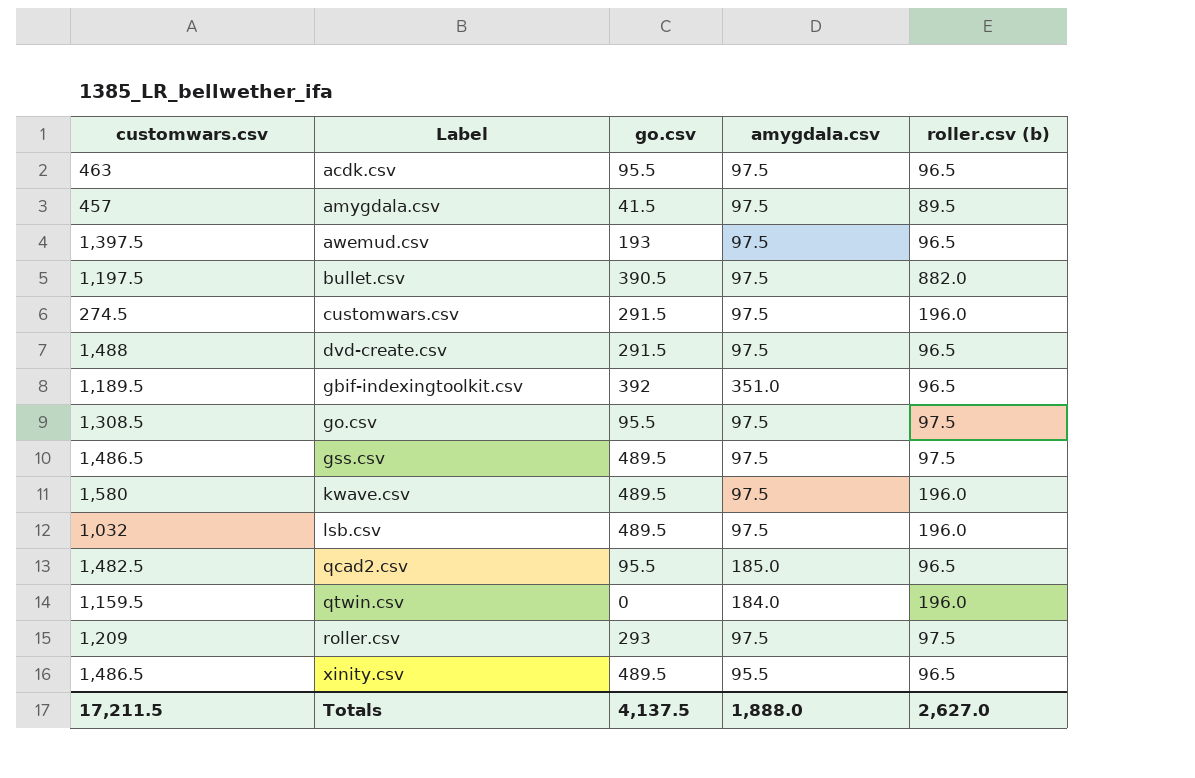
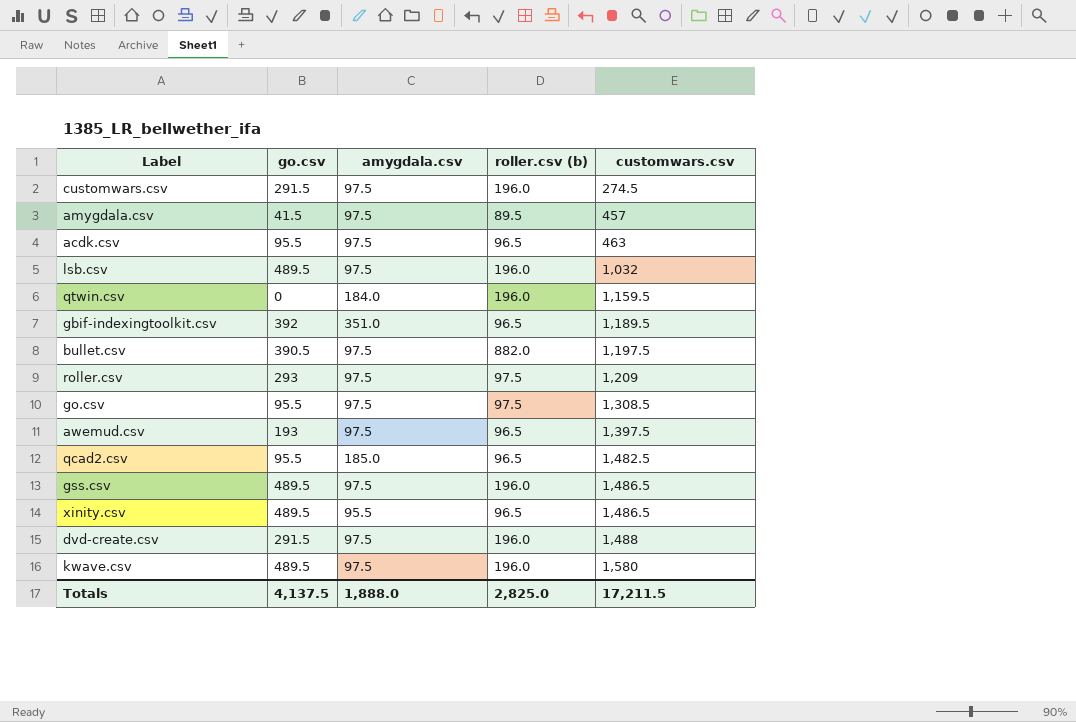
row order: Label ascending -> customwars.csv ascending
column customwars.csv | position: 1 -> 5
gss.csv | roller.csv (b): 97.5 -> 196.0
dvd-create.csv | roller.csv (b): 96.5 -> 196.0
Totals | roller.csv (b): 2,627.0 -> 2,825.0

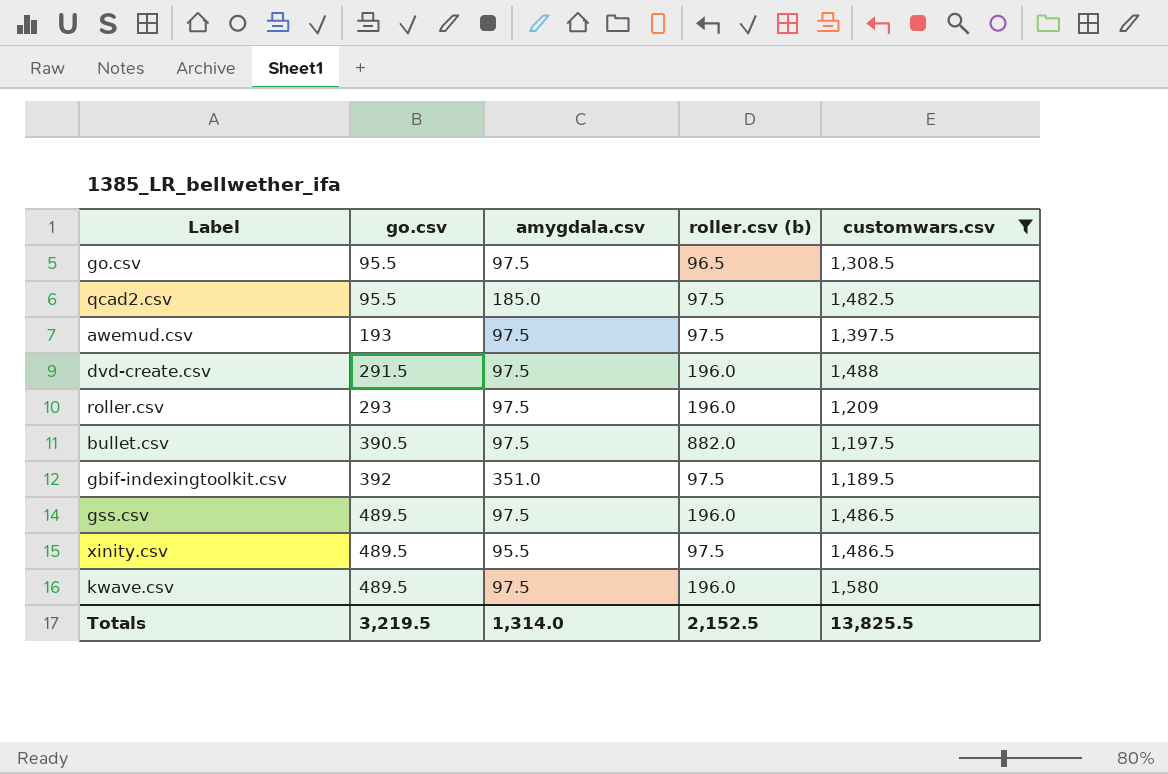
filter: none -> customwars.csv >= 1,189.5
row order: customwars.csv ascending -> go.csv ascending
go.csv | roller.csv (b): 97.5 -> 96.5
qcad2.csv | roller.csv (b): 96.5 -> 97.5
awemud.csv | roller.csv (b): 96.5 -> 97.5
roller.csv | roller.csv (b): 97.5 -> 196.0
gbif-indexingtoolkit.csv | roller.csv (b): 96.5 -> 97.5
xinity.csv | roller.csv (b): 96.5 -> 97.5
Totals | go.csv: 4,137.5 -> 3,219.5
Totals | amygdala.csv: 1,888.0 -> 1,314.0
Totals | roller.csv (b): 2,825.0 -> 2,152.5
Totals | customwars.csv: 17,211.5 -> 13,825.5

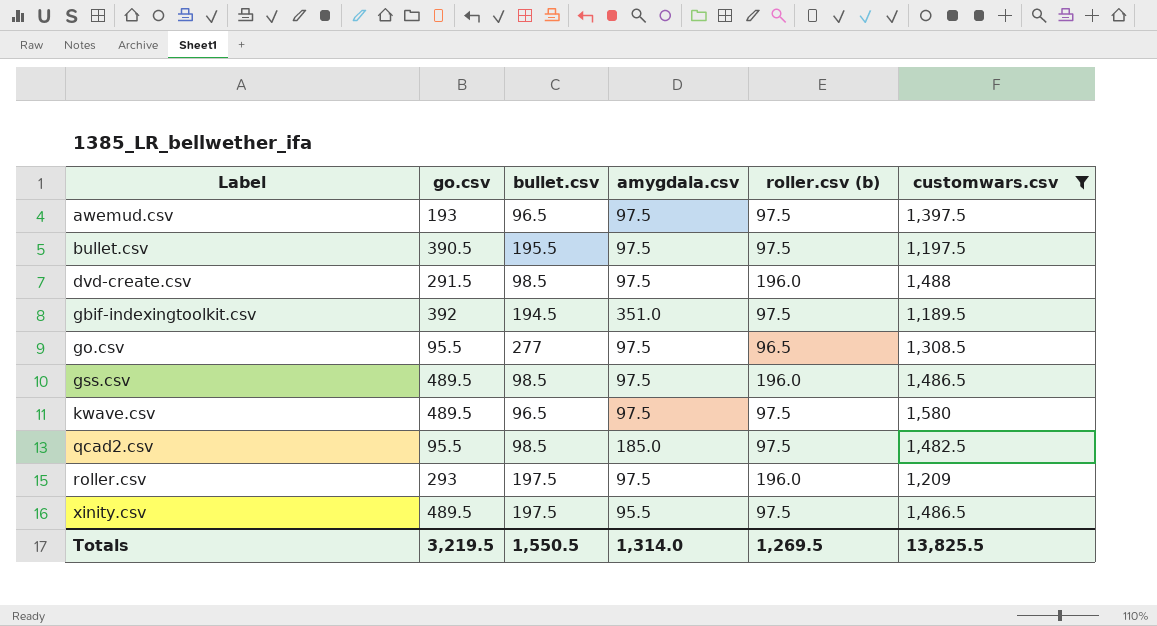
row order: go.csv ascending -> Label ascending
column bullet.csv | position: none -> 3
bullet.csv | roller.csv (b): 882.0 -> 97.5
kwave.csv | roller.csv (b): 196.0 -> 97.5
Totals | roller.csv (b): 2,152.5 -> 1,269.5

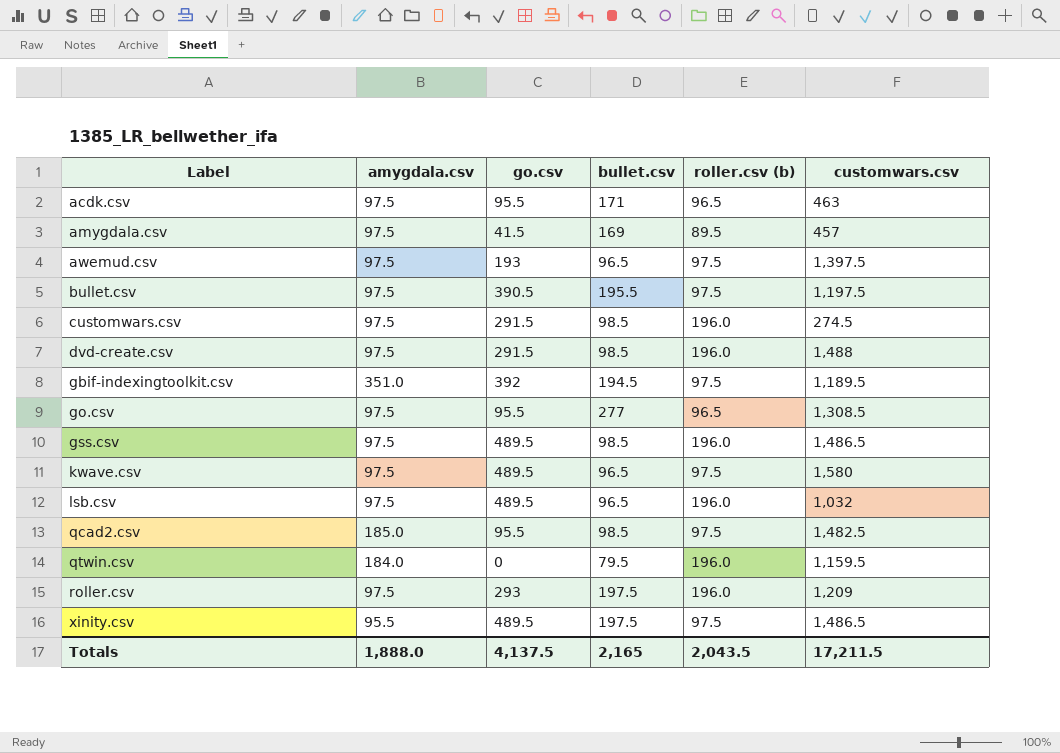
filter: customwars.csv >= 1,189.5 -> none
column amygdala.csv | position: 4 -> 2
Totals | amygdala.csv: 1,314.0 -> 1,888.0
Totals | go.csv: 3,219.5 -> 4,137.5
Totals | bullet.csv: 1,550.5 -> 2,165
Totals | roller.csv (b): 1,269.5 -> 2,043.5
Totals | customwars.csv: 13,825.5 -> 17,211.5

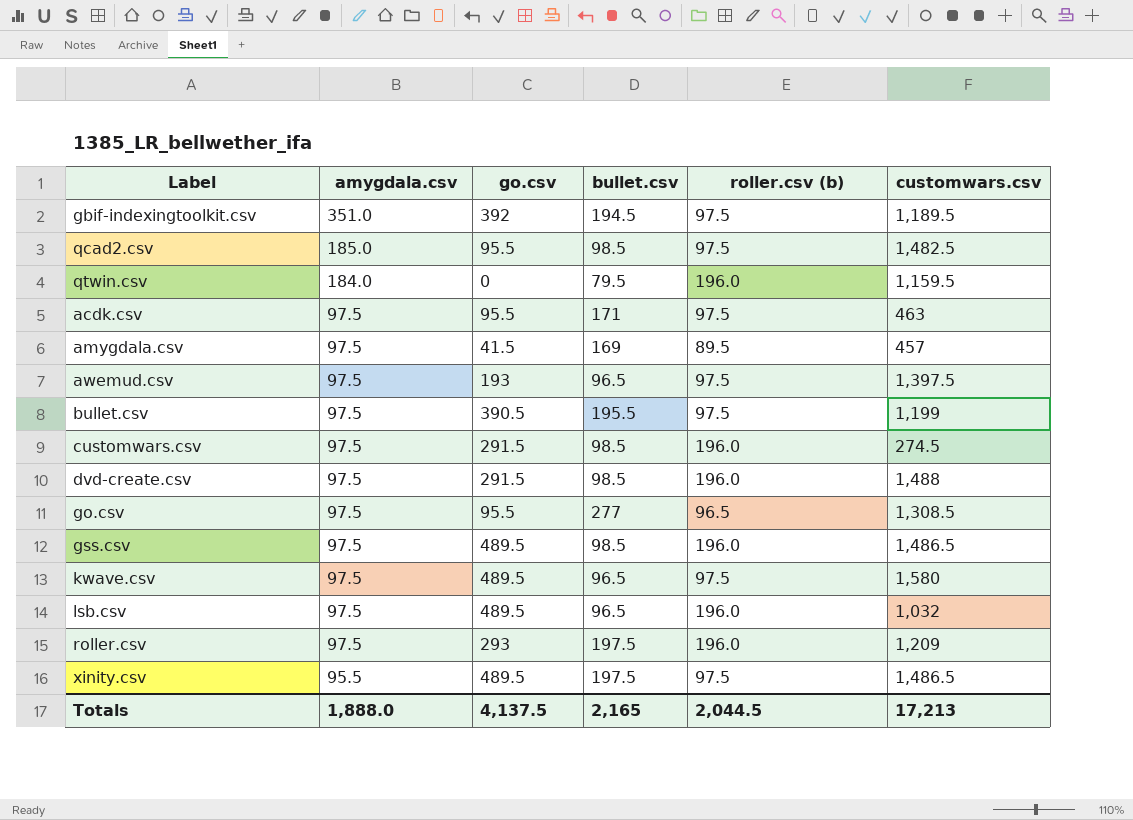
row order: Label ascending -> amygdala.csv descending
acdk.csv | roller.csv (b): 96.5 -> 97.5
bullet.csv | customwars.csv: 1,197.5 -> 1,199
Totals | roller.csv (b): 2,043.5 -> 2,044.5
Totals | customwars.csv: 17,211.5 -> 17,213

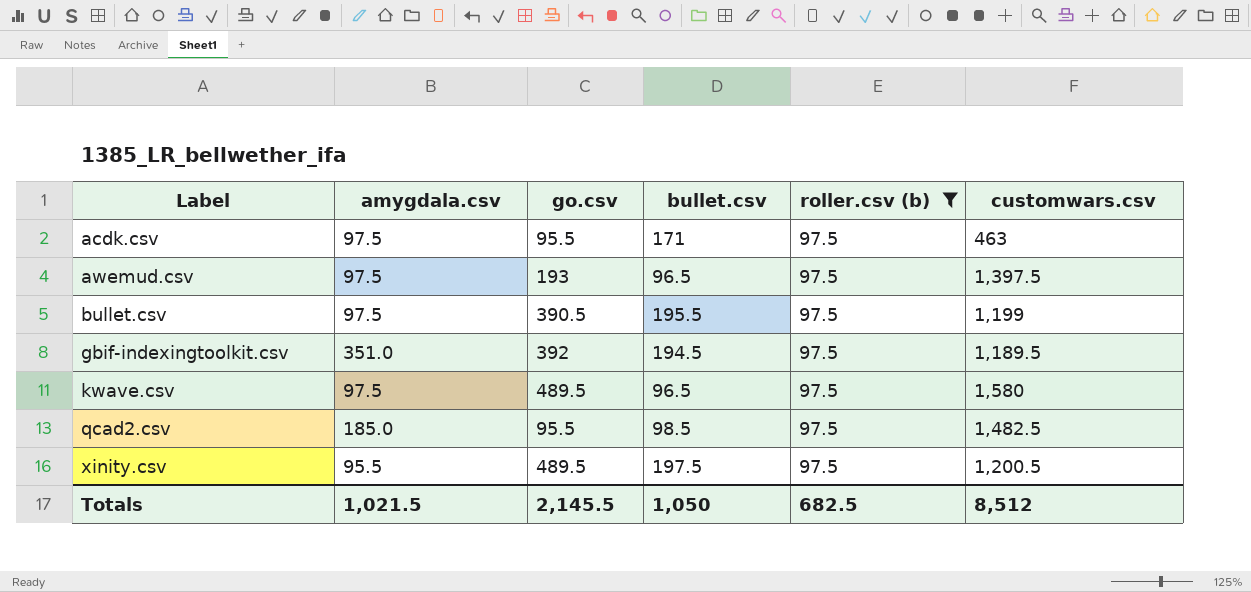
filter: none -> roller.csv (b) = 97.5
row order: amygdala.csv descending -> Label ascending
xinity.csv | customwars.csv: 1,486.5 -> 1,200.5
Totals | amygdala.csv: 1,888.0 -> 1,021.5
Totals | go.csv: 4,137.5 -> 2,145.5
Totals | bullet.csv: 2,165 -> 1,050
Totals | roller.csv (b): 2,044.5 -> 682.5
Totals | customwars.csv: 17,213 -> 8,512

